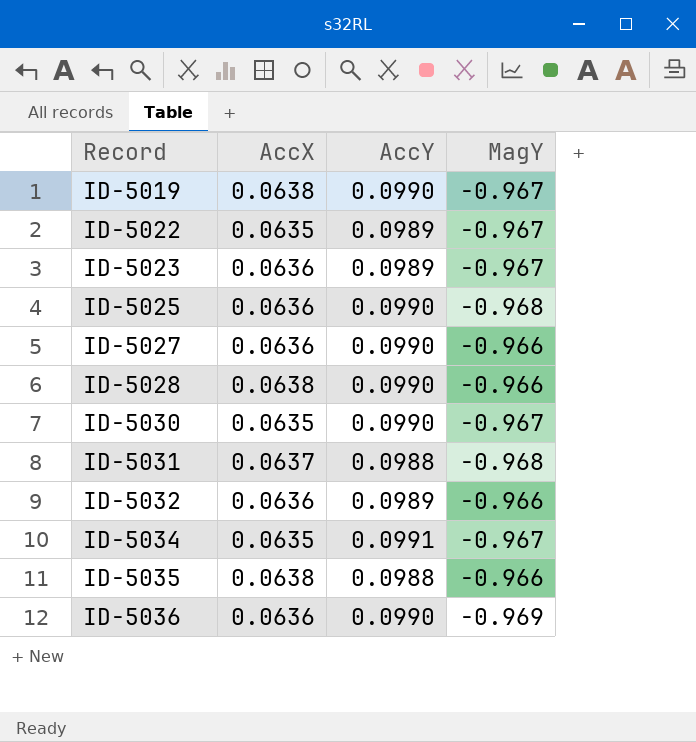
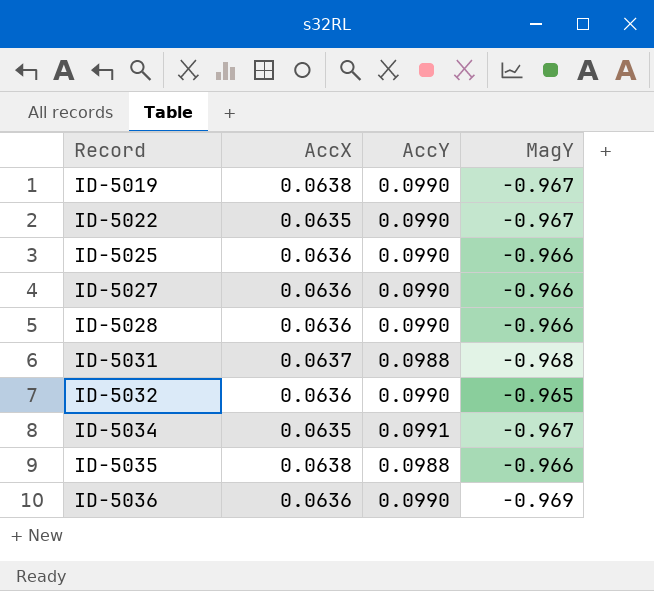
row ID-5023: 0.0636 | 0.0989 | -0.967 -> none
row ID-5030: 0.0635 | 0.0990 | -0.967 -> none
ID-5022 | AccY: 0.0989 -> 0.0990
ID-5025 | MagY: -0.968 -> -0.966
ID-5028 | AccX: 0.0638 -> 0.0636
ID-5032 | AccY: 0.0989 -> 0.0990
ID-5032 | MagY: -0.966 -> -0.965

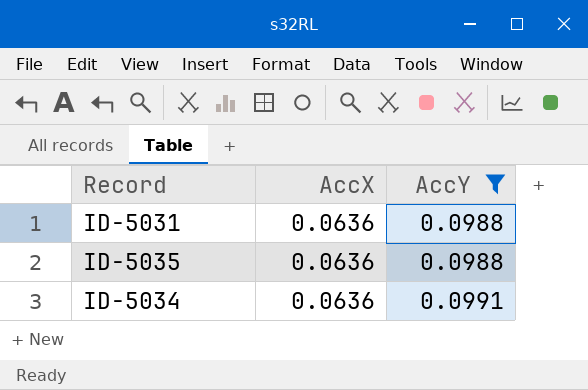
filter: none -> AccY != 0.0990
row order: Record ascending -> AccY ascending
column MagY | position: 4 -> none
ID-5031 | AccX: 0.0637 -> 0.0636
ID-5035 | AccX: 0.0638 -> 0.0636
ID-5034 | AccX: 0.0635 -> 0.0636

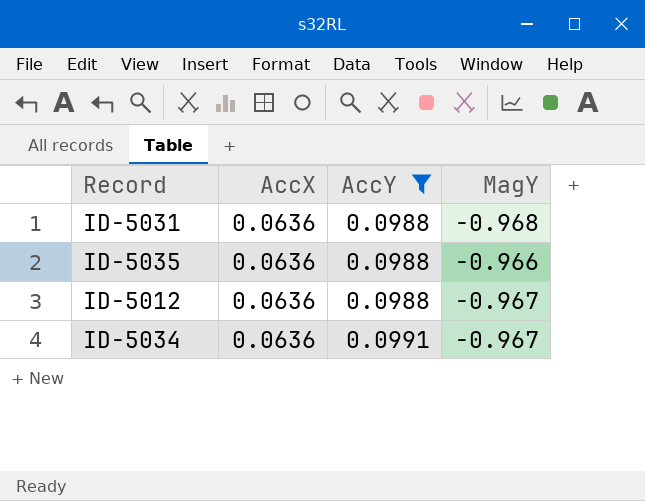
column MagY | position: none -> 4
row ID-5012: none -> 0.0636 | 0.0988 | -0.967

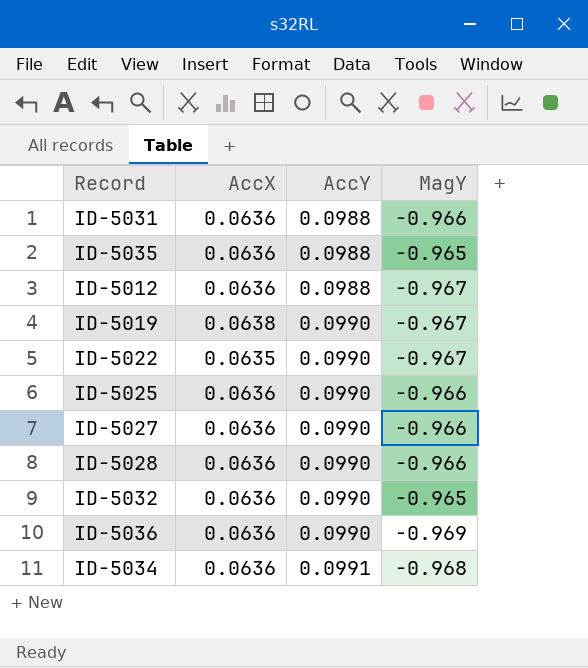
filter: AccY != 0.0990 -> none
ID-5031 | MagY: -0.968 -> -0.966
ID-5035 | MagY: -0.966 -> -0.965
ID-5034 | MagY: -0.967 -> -0.968

